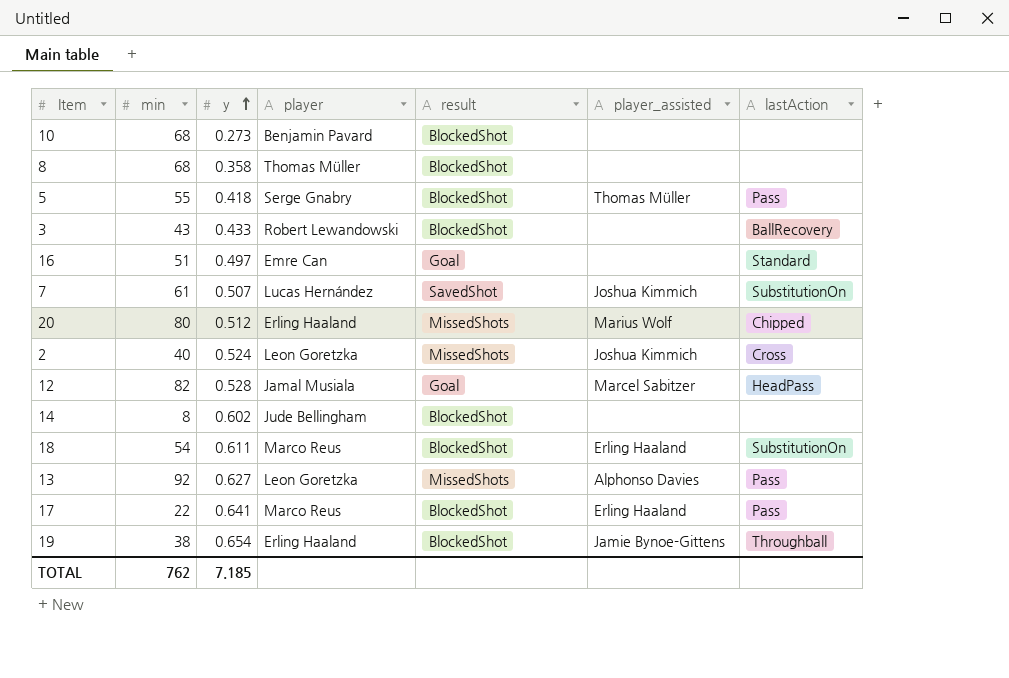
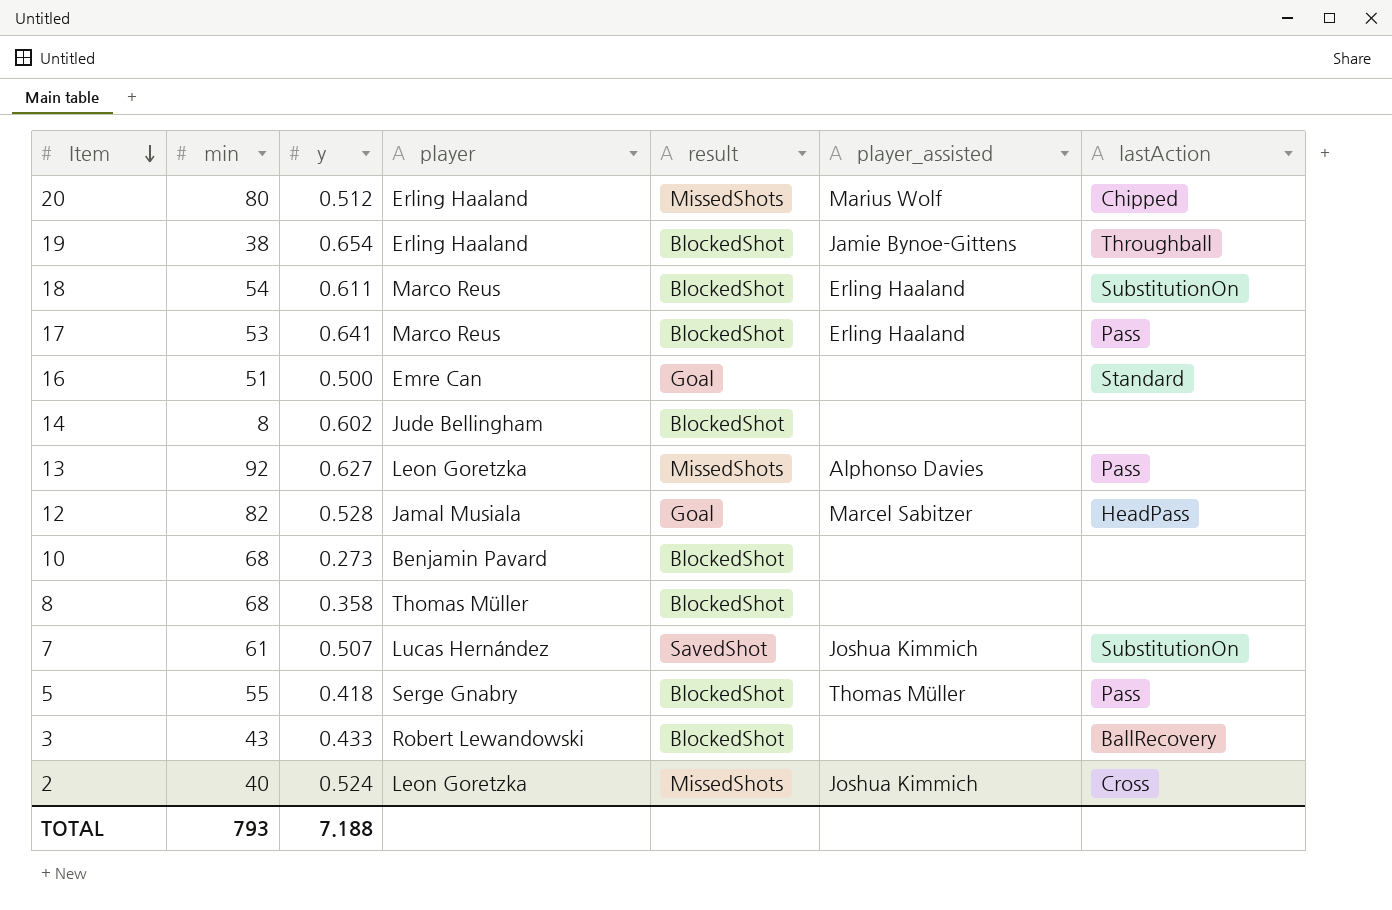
row order: y ascending -> Item descending
17 | min: 22 -> 53
16 | y: 0.497 -> 0.500
TOTAL | min: 762 -> 793
TOTAL | y: 7.185 -> 7.188

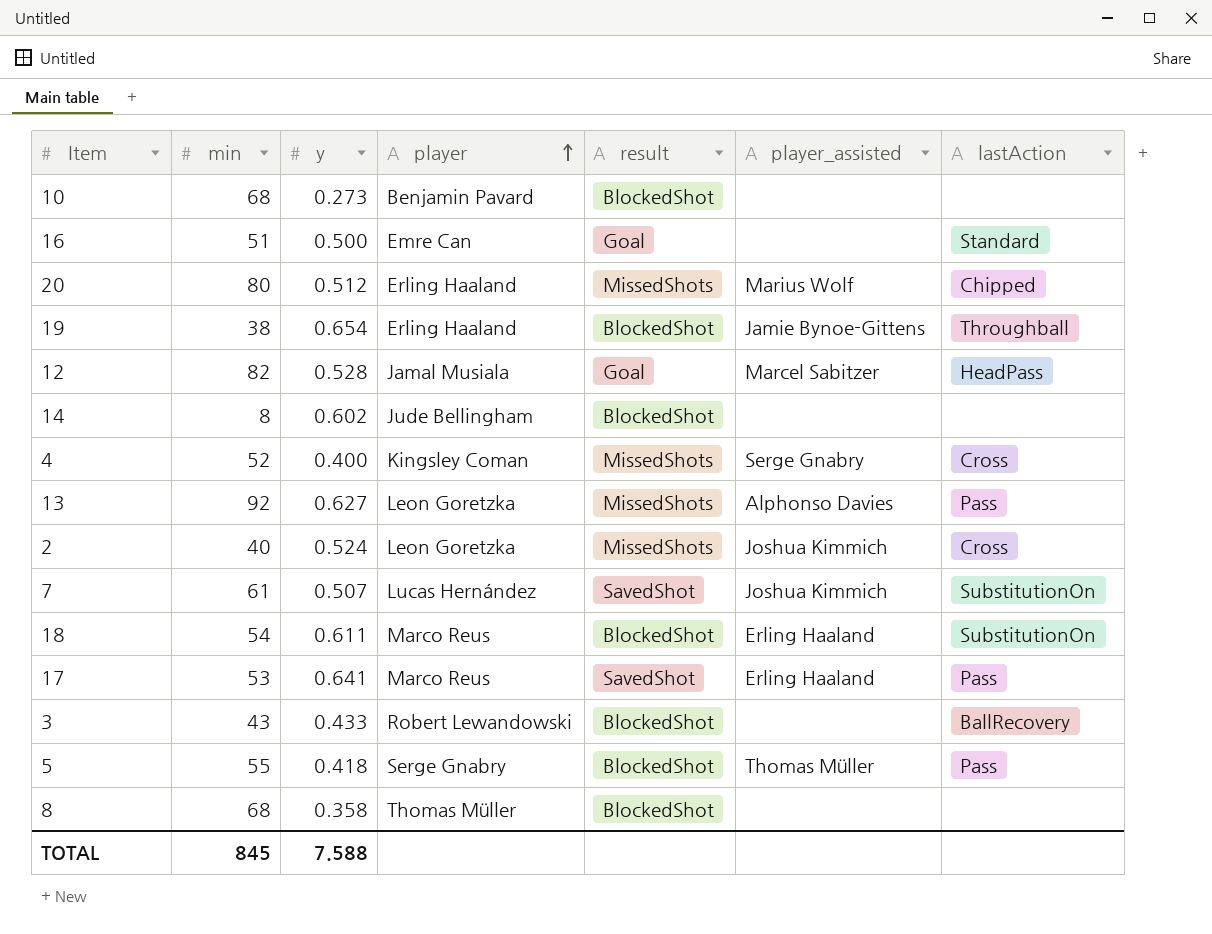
row order: Item descending -> player ascending
row 4: none -> 52 | 0.400 | Kingsley Coman | MissedShots | Serge Gnabry | Cross
17 | result: BlockedShot -> SavedShot
TOTAL | min: 793 -> 845
TOTAL | y: 7.188 -> 7.588

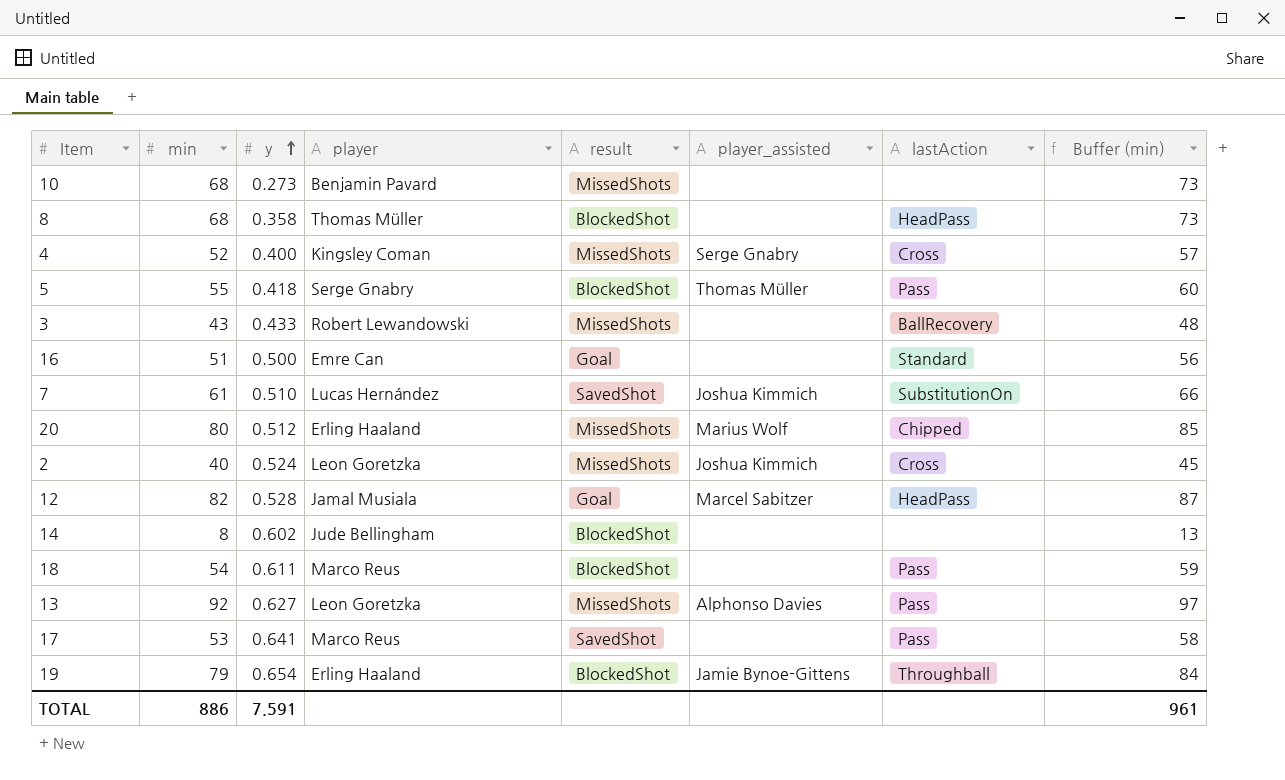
row order: player ascending -> y ascending
column Buffer (min) | formula: none -> [min] + 5
10 | result: BlockedShot -> MissedShots
8 | lastAction: none -> HeadPass
3 | result: BlockedShot -> MissedShots
7 | y: 0.507 -> 0.510
18 | player_assisted: Erling Haaland -> none
18 | lastAction: SubstitutionOn -> Pass
17 | player_assisted: Erling Haaland -> none
19 | min: 38 -> 79
TOTAL | min: 845 -> 886
TOTAL | y: 7.588 -> 7.591

